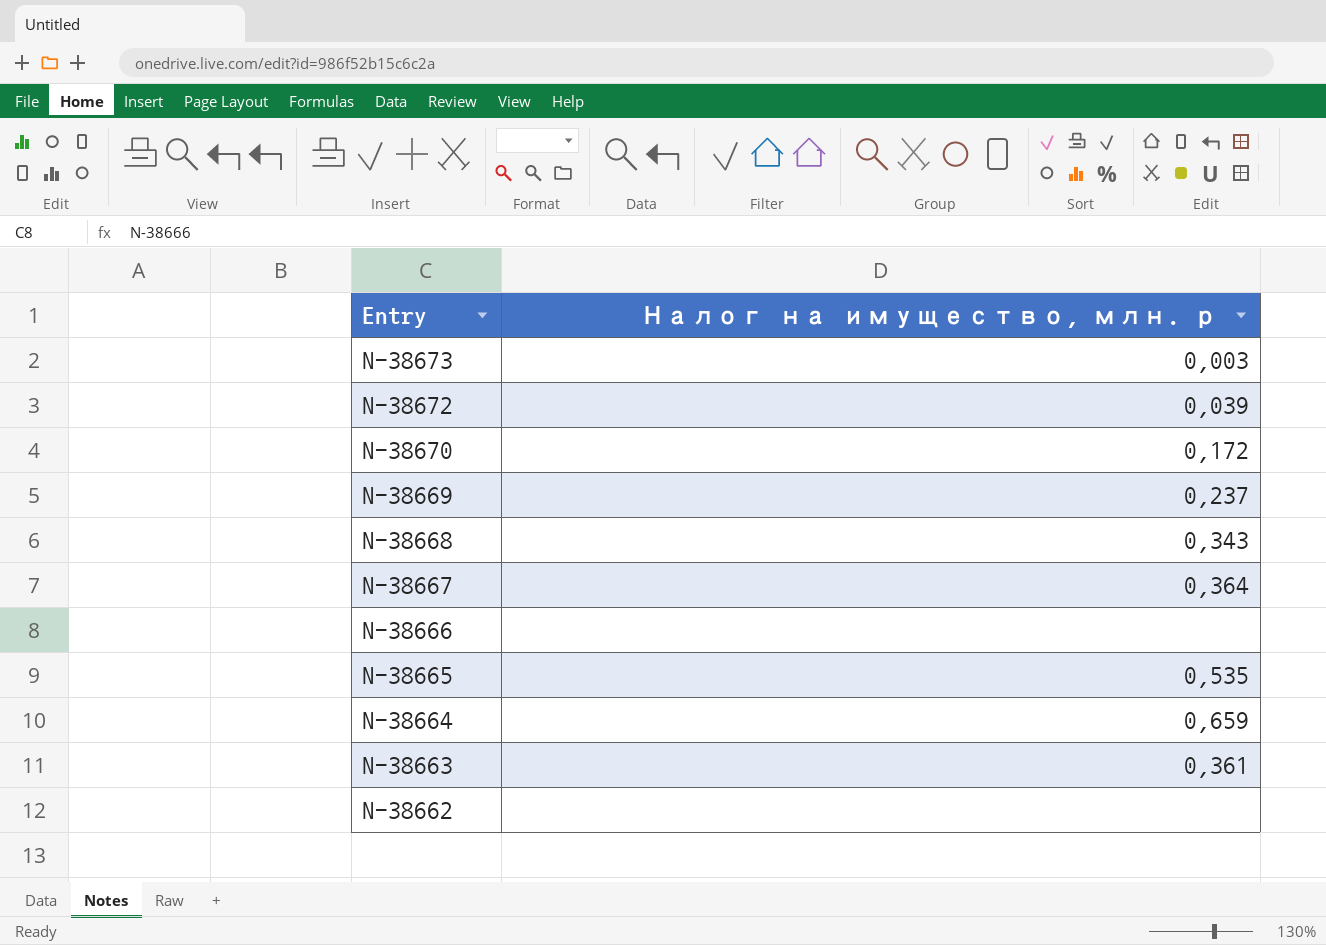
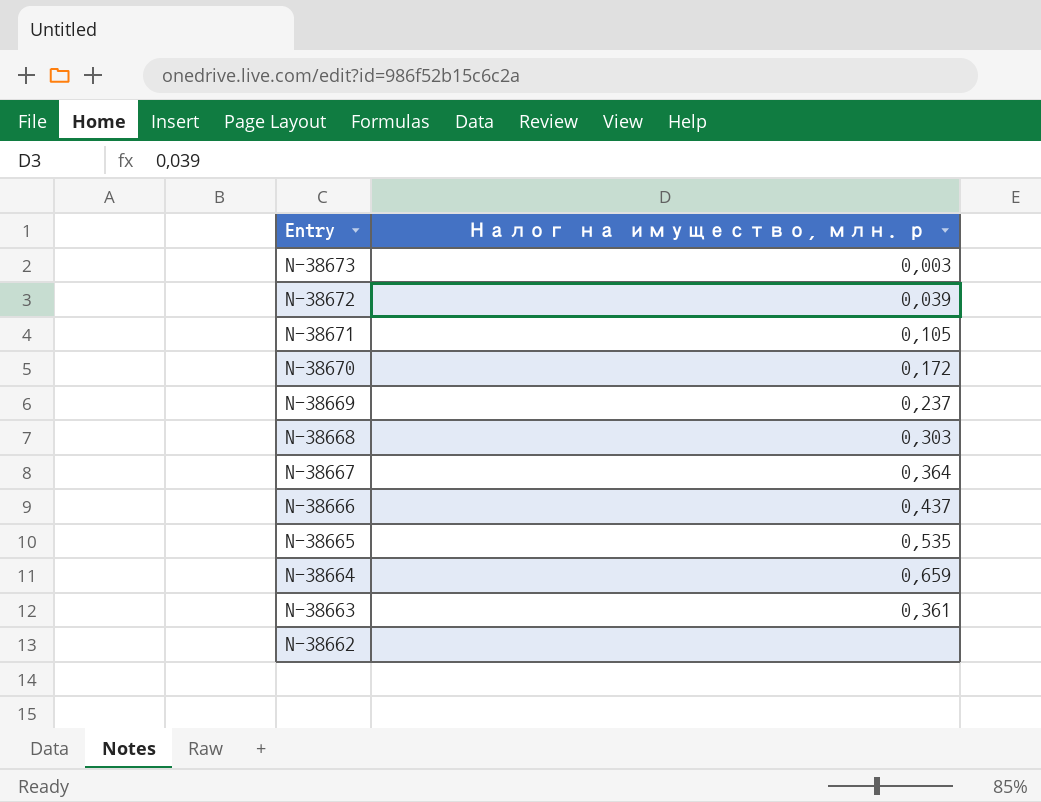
row N-38671: none -> 0,105
N-38668 | Налог на имущество, млн. р: 0,343 -> 0,303
N-38666 | Налог на имущество, млн. р: none -> 0,437

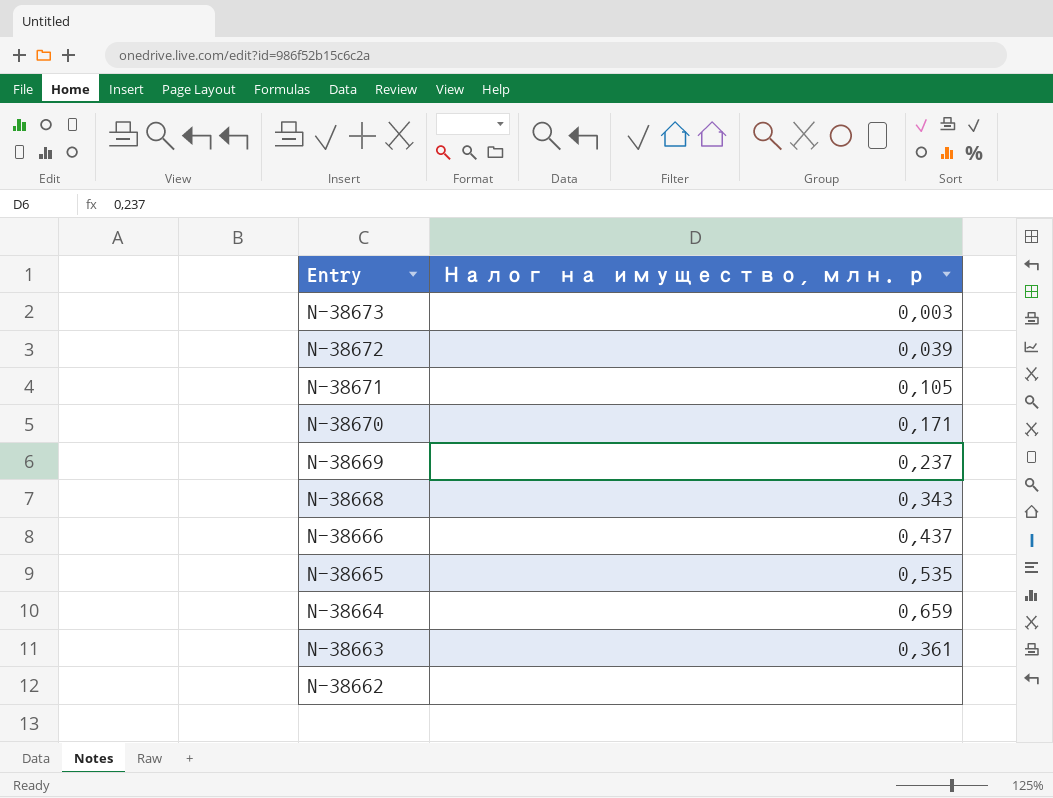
row N-38667: 0,364 -> none
N-38670 | Налог на имущество, млн. р: 0,172 -> 0,171
N-38668 | Налог на имущество, млн. р: 0,303 -> 0,343

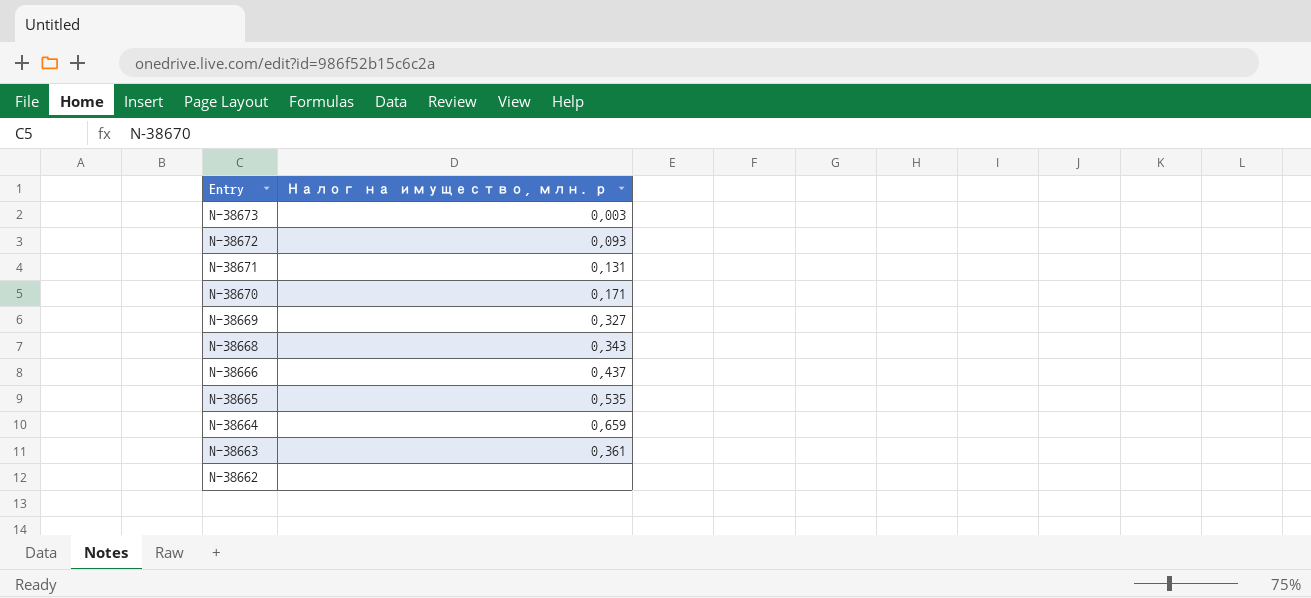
N-38672 | Налог на имущество, млн. р: 0,039 -> 0,093
N-38671 | Налог на имущество, млн. р: 0,105 -> 0,131
N-38669 | Налог на имущество, млн. р: 0,237 -> 0,327

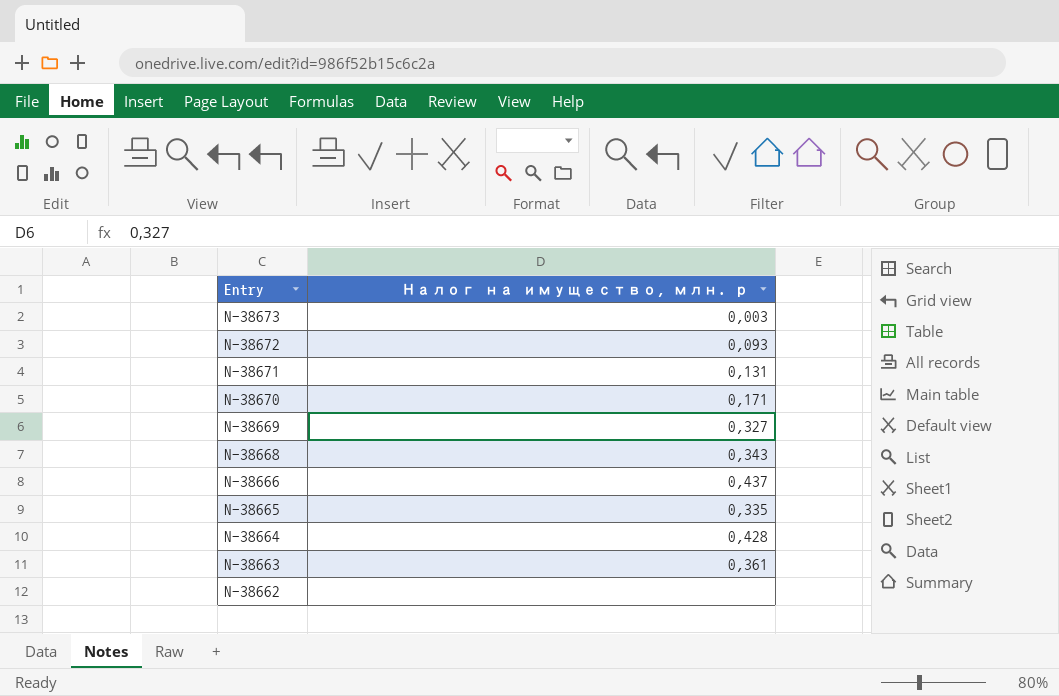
N-38665 | Налог на имущество, млн. р: 0,535 -> 0,335
N-38664 | Налог на имущество, млн. р: 0,659 -> 0,428

